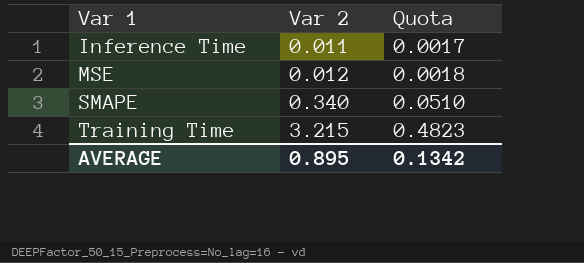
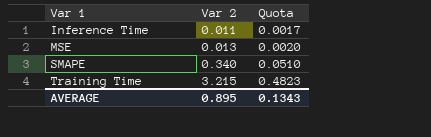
MSE | Var 2: 0.012 -> 0.013
MSE | Quota: 0.0018 -> 0.0020
AVERAGE | Quota: 0.1342 -> 0.1343

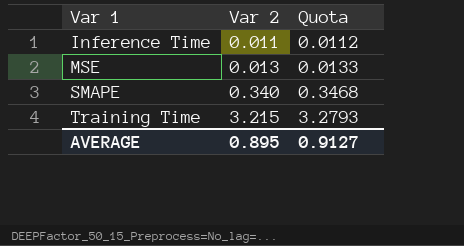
column Quota | formula: [Var 2] * 0.15 -> [Var 2] * 1.02
AVERAGE | Quota: 0.1343 -> 0.9127

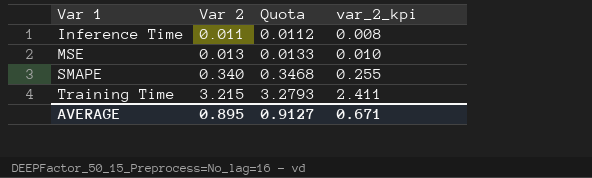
column var_2_kpi | formula: none -> [Var 2] * 0.75

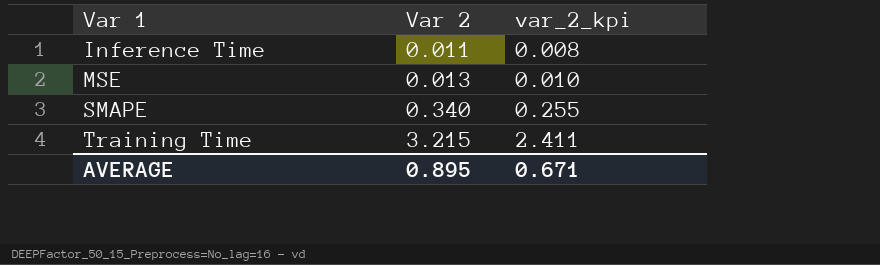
column Quota | formula: [Var 2] * 1.02 -> none

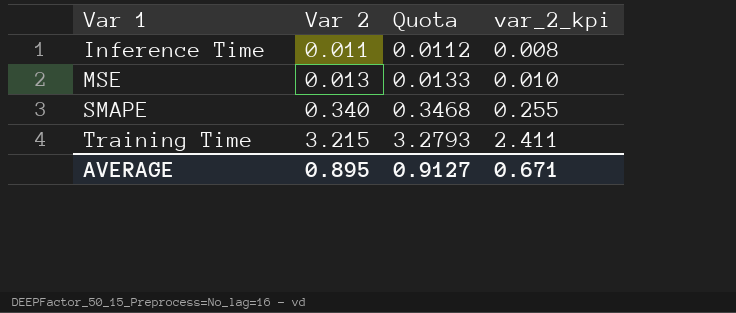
column Quota | formula: none -> [Var 2] * 1.02

